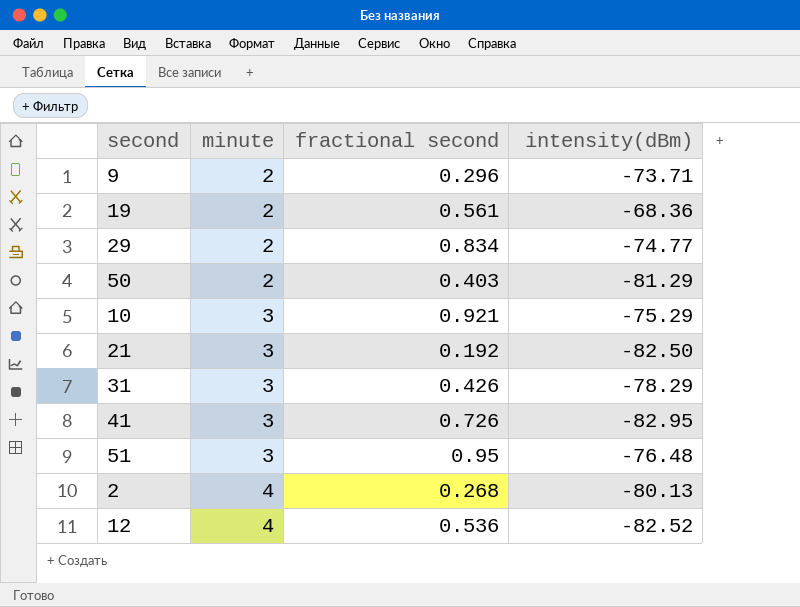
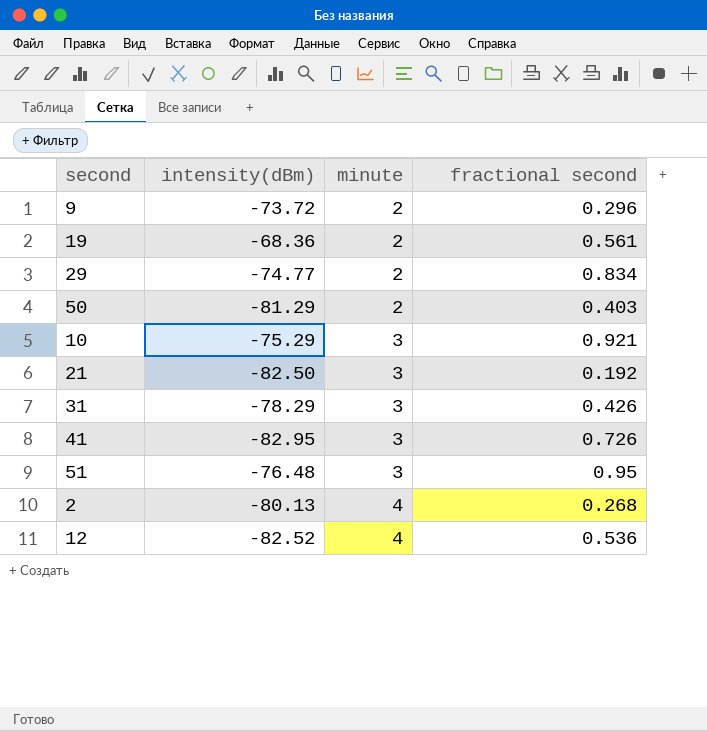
column intensity(dBm) | position: 4 -> 2
9 | intensity(dBm): -73.71 -> -73.72

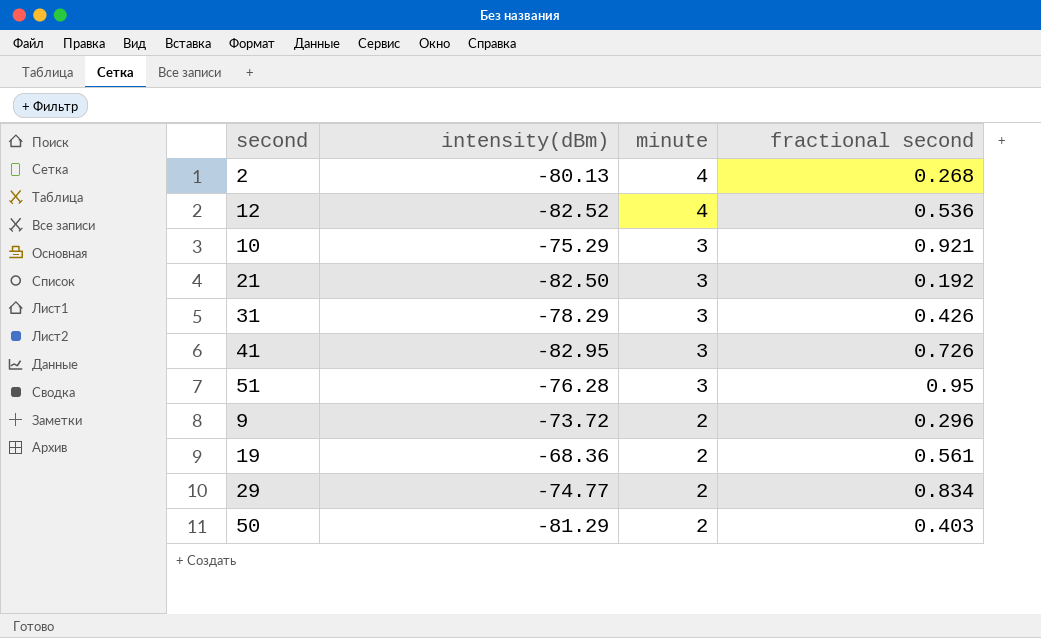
row order: minute ascending -> minute descending
51 | intensity(dBm): -76.48 -> -76.28

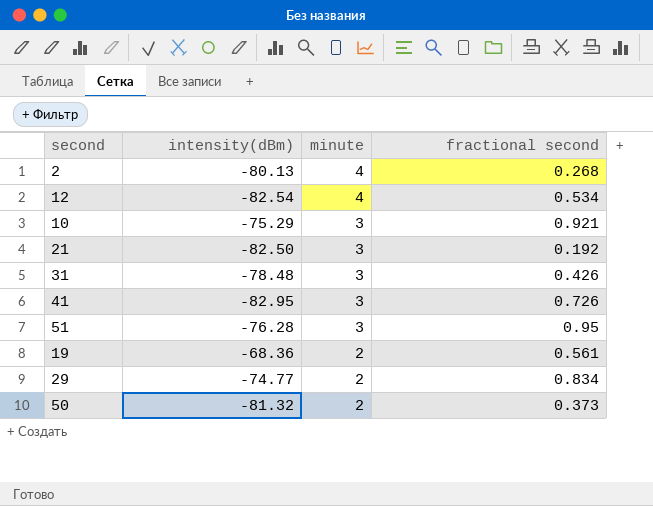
row 9: -73.72 | 2 | 0.296 -> none
12 | intensity(dBm): -82.52 -> -82.54
12 | fractional second: 0.536 -> 0.534
31 | intensity(dBm): -78.29 -> -78.48
50 | intensity(dBm): -81.29 -> -81.32
50 | fractional second: 0.403 -> 0.373

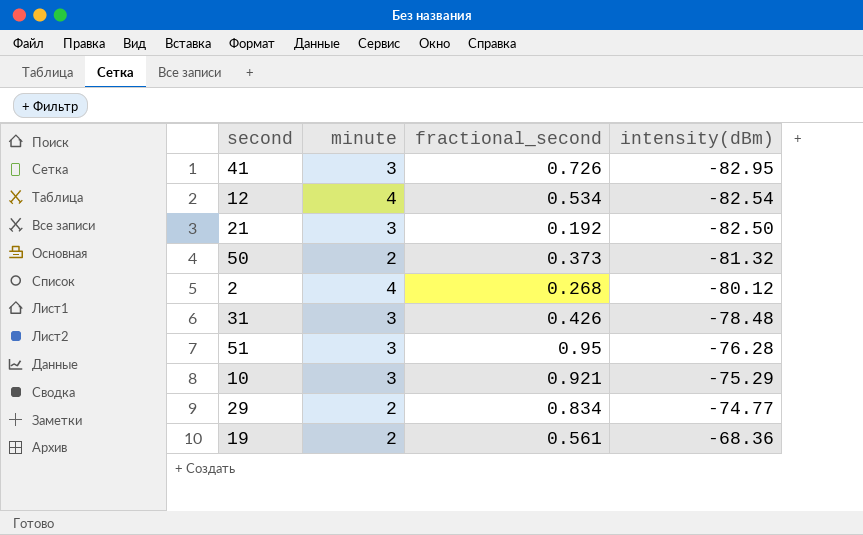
row order: minute descending -> intensity(dBm) ascending
column name: fractional second -> fractional_second
column intensity(dBm) | position: 2 -> 4
2 | intensity(dBm): -80.13 -> -80.12

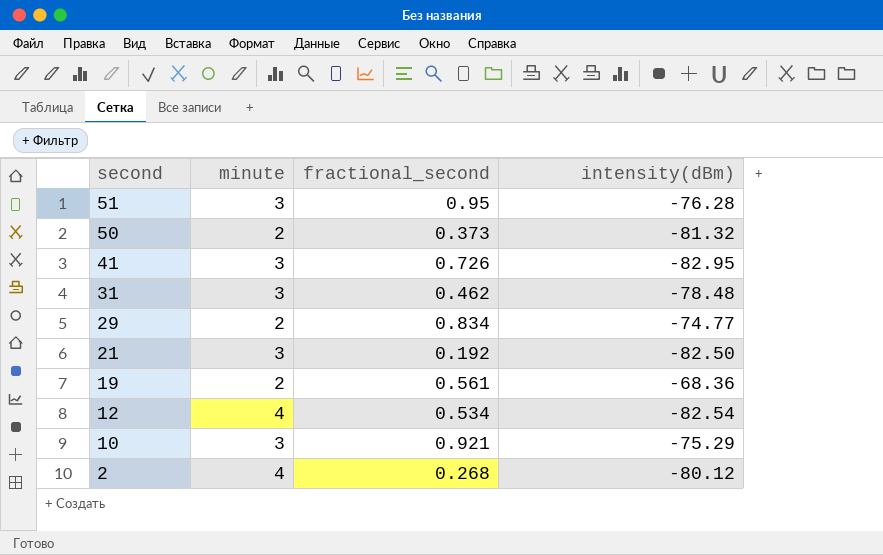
row order: intensity(dBm) ascending -> second descending
31 | fractional_second: 0.426 -> 0.462

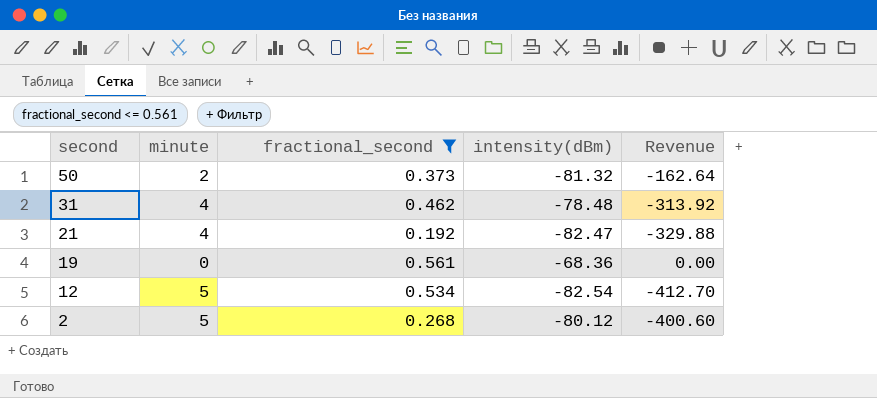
filter: none -> fractional_second <= 0.561
column Revenue | formula: none -> [minute] * [intensity(dBm)]
31 | minute: 3 -> 4
21 | minute: 3 -> 4
21 | intensity(dBm): -82.50 -> -82.47
19 | minute: 2 -> 0
12 | minute: 4 -> 5
2 | minute: 4 -> 5

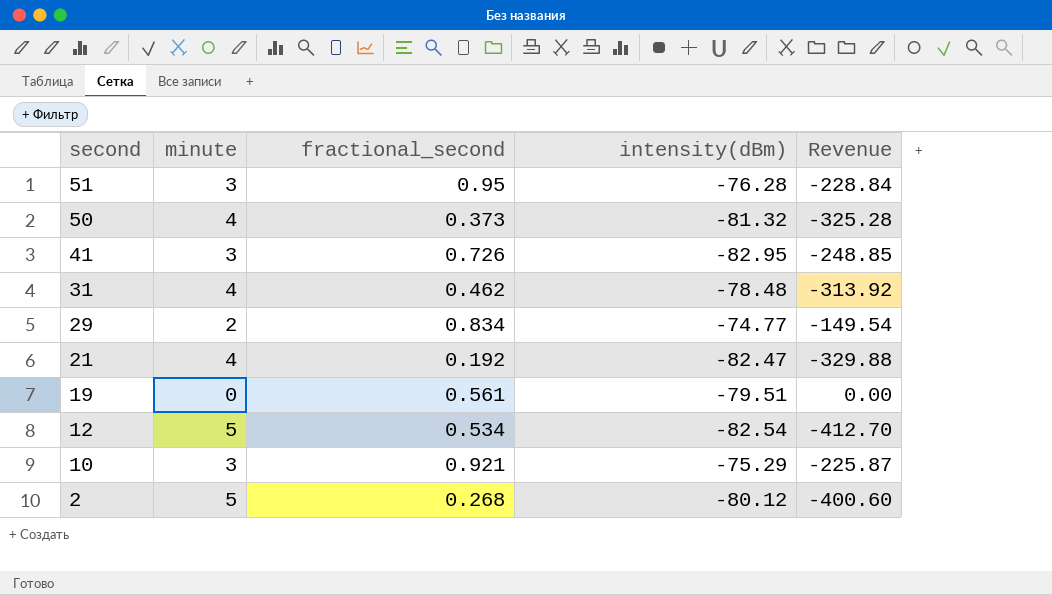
filter: fractional_second <= 0.561 -> none
50 | minute: 2 -> 4
50 | Revenue: -162.64 -> -325.28
19 | intensity(dBm): -68.36 -> -79.51

